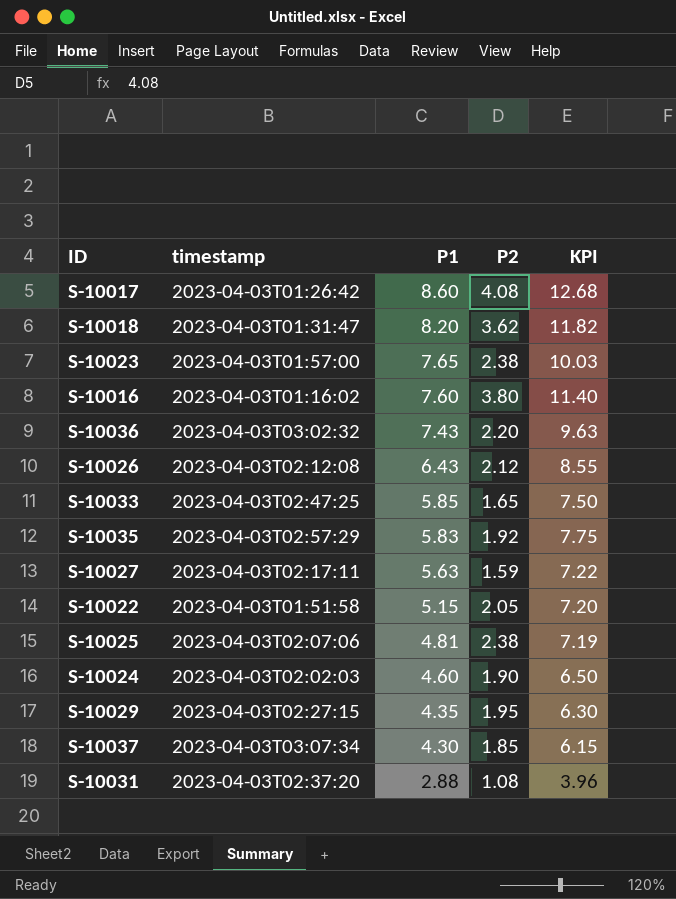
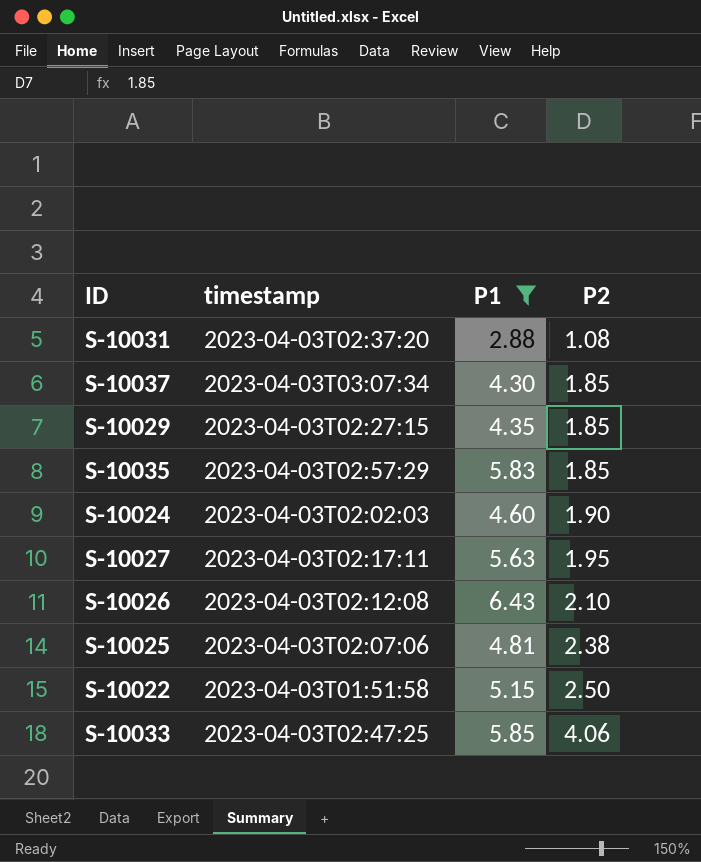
filter: none -> P1 <= 6.43
row order: P1 descending -> P2 ascending
column KPI | formula: [P1] + [P2] -> none
S-10029 | P2: 1.95 -> 1.85
S-10035 | P2: 1.92 -> 1.85
S-10027 | P2: 1.59 -> 1.95
S-10026 | P2: 2.12 -> 2.10
S-10022 | P2: 2.05 -> 2.50
S-10033 | P2: 1.65 -> 4.06

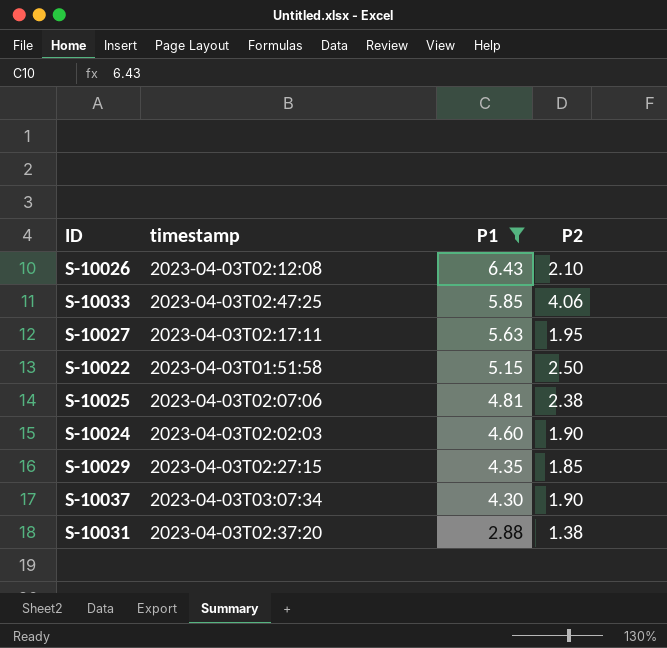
row order: P2 ascending -> P1 descending
row S-10035: 2023-04-03T02:57:29 | 5.83 | 1.85 -> none
S-10037 | P2: 1.85 -> 1.90
S-10031 | P2: 1.08 -> 1.38

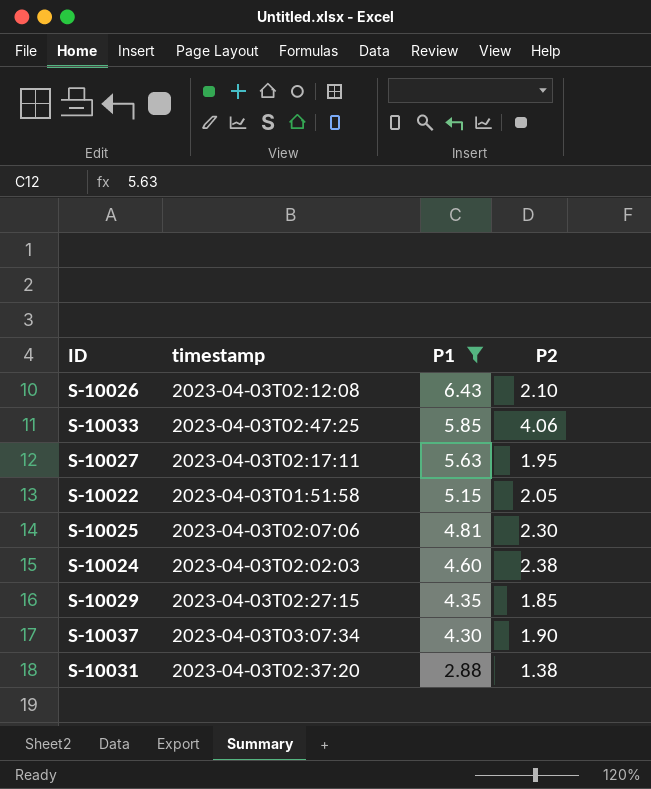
S-10022 | P2: 2.50 -> 2.05
S-10025 | P2: 2.38 -> 2.30
S-10024 | P2: 1.90 -> 2.38

